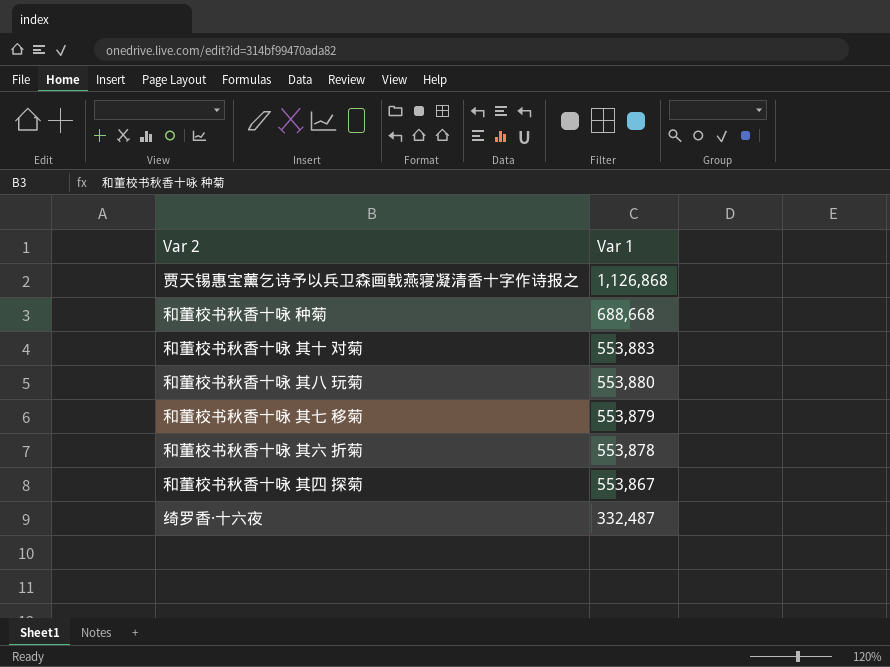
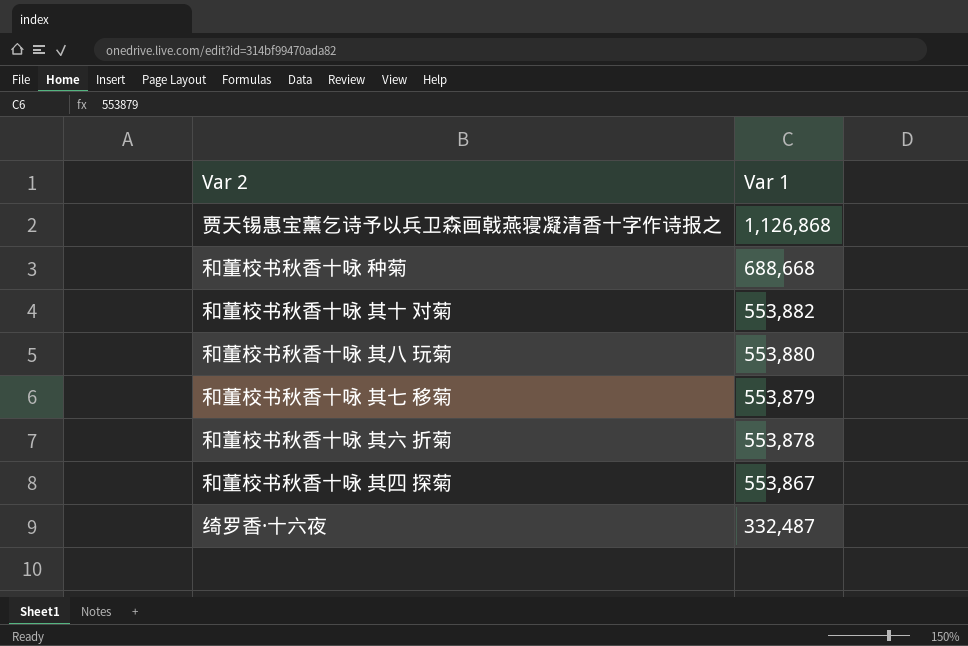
和董校书秋香十咏 其十 对菊 | Var 1: 553,883 -> 553,882

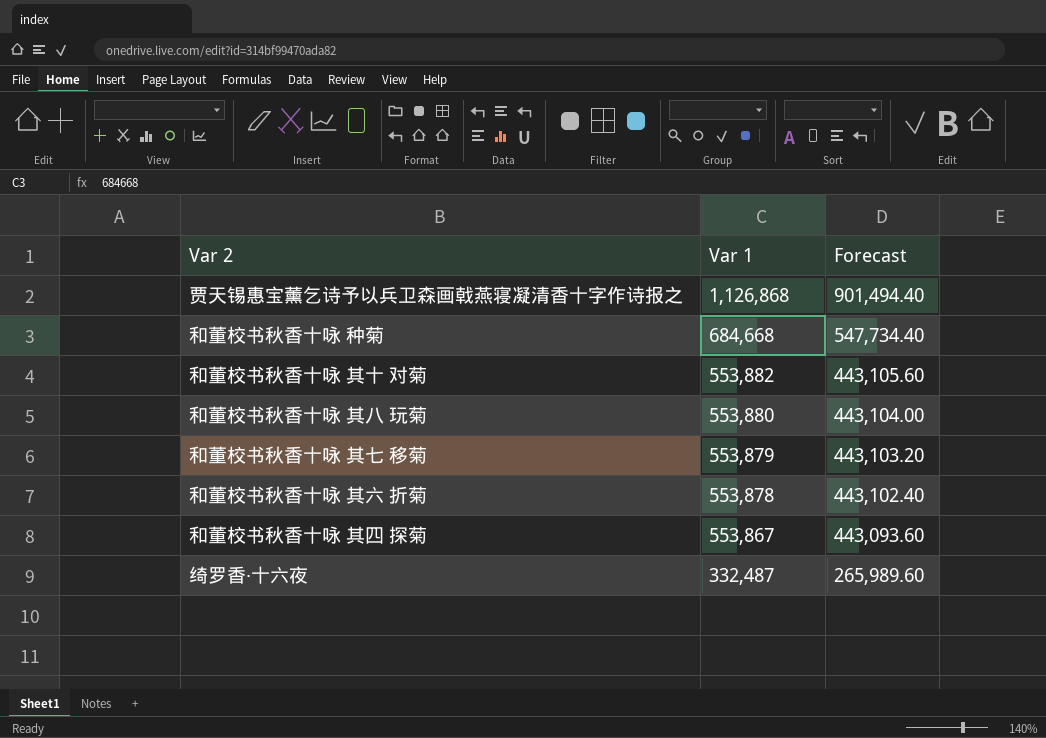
column Forecast | formula: none -> [Var 1] * 0.8
和董校书秋香十咏 种菊 | Var 1: 688,668 -> 684,668

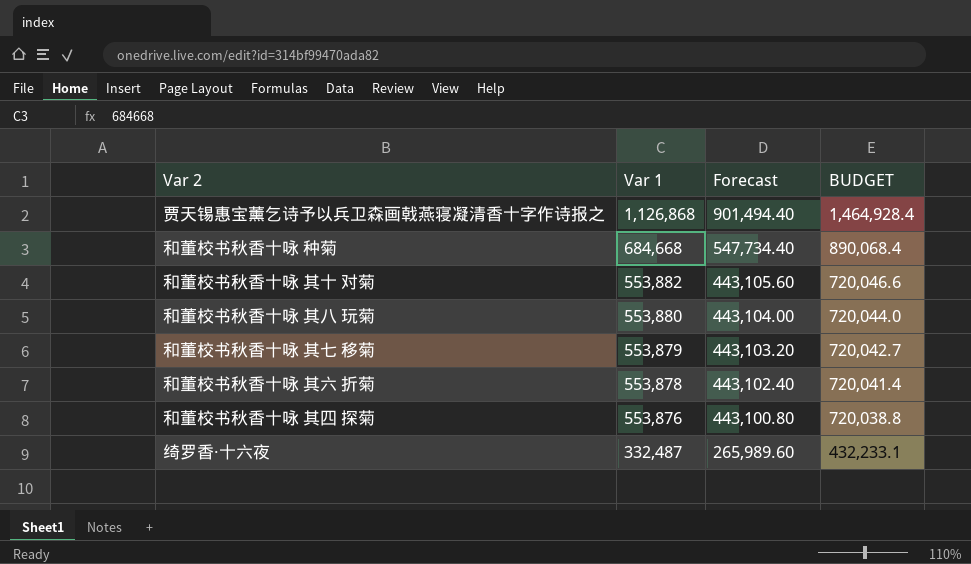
column BUDGET | formula: none -> [Var 1] * 1.3
和董校书秋香十咏 其四 探菊 | Var 1: 553,867 -> 553,876
和董校书秋香十咏 其四 探菊 | Forecast: 443,093.60 -> 443,100.80

